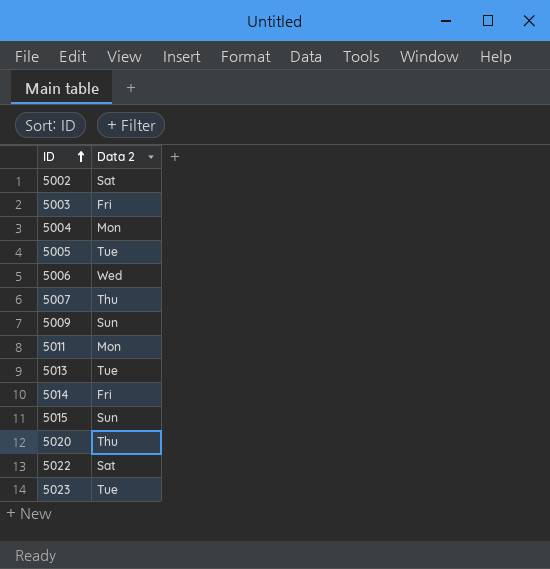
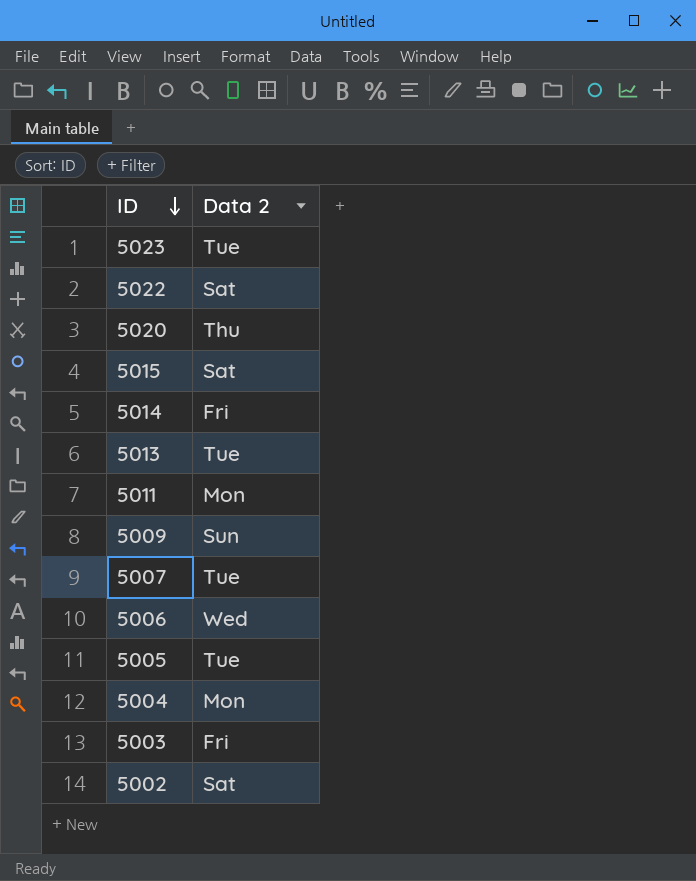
row order: ID ascending -> ID descending
5015 | Data 2: Sun -> Sat
5007 | Data 2: Thu -> Tue

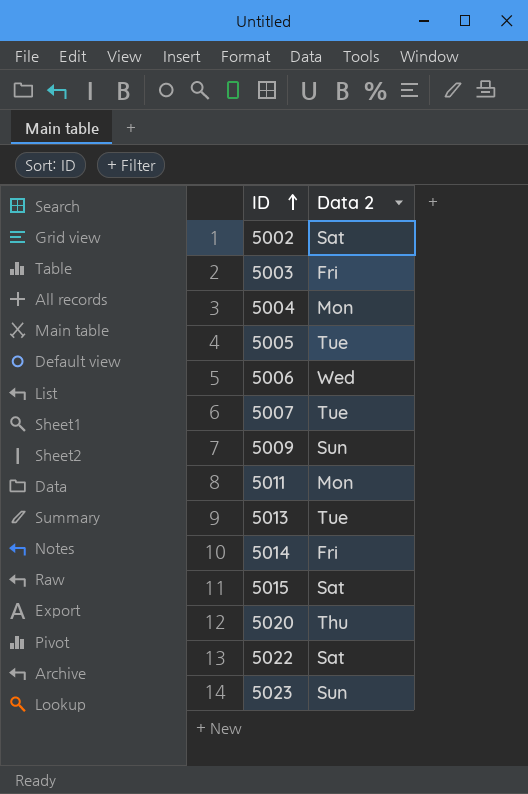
row order: ID descending -> ID ascending
5023 | Data 2: Tue -> Sun

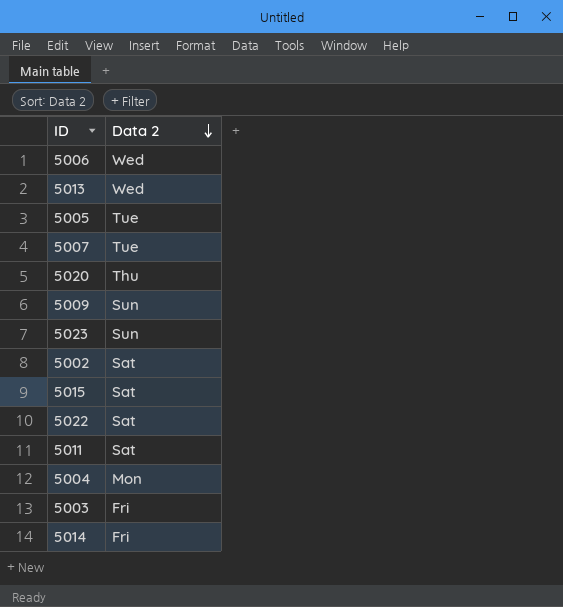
row order: ID ascending -> Data 2 descending
5013 | Data 2: Tue -> Wed
5011 | Data 2: Mon -> Sat

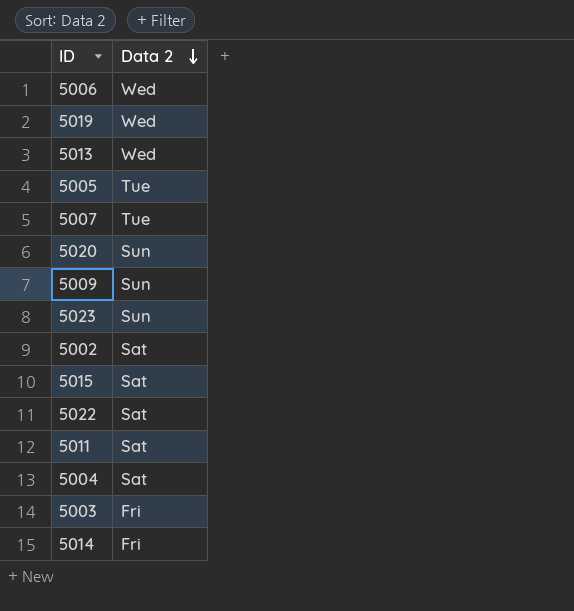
row 5019: none -> Wed
5020 | Data 2: Thu -> Sun
5004 | Data 2: Mon -> Sat

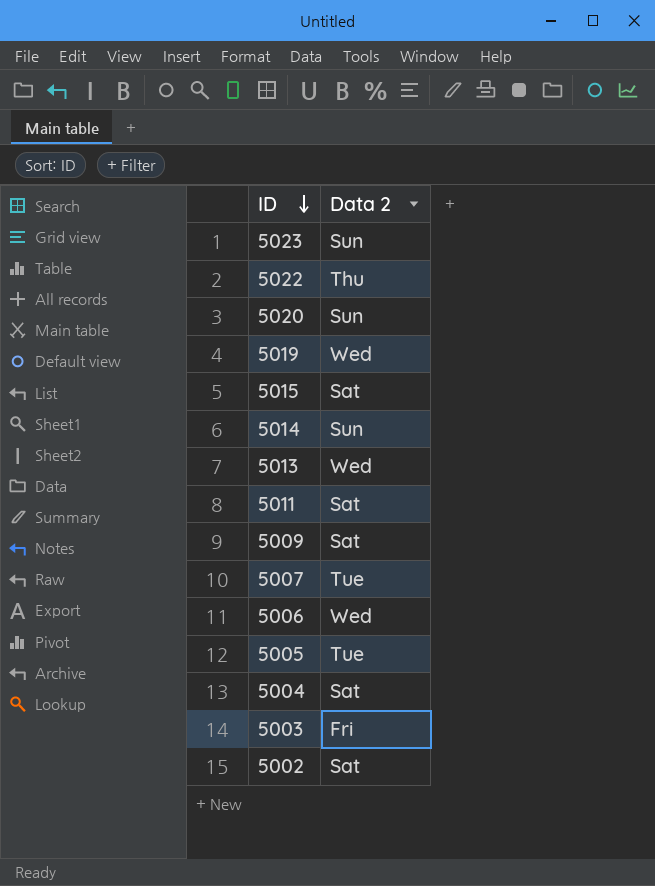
row order: Data 2 descending -> ID descending
5022 | Data 2: Sat -> Thu
5014 | Data 2: Fri -> Sun
5009 | Data 2: Sun -> Sat

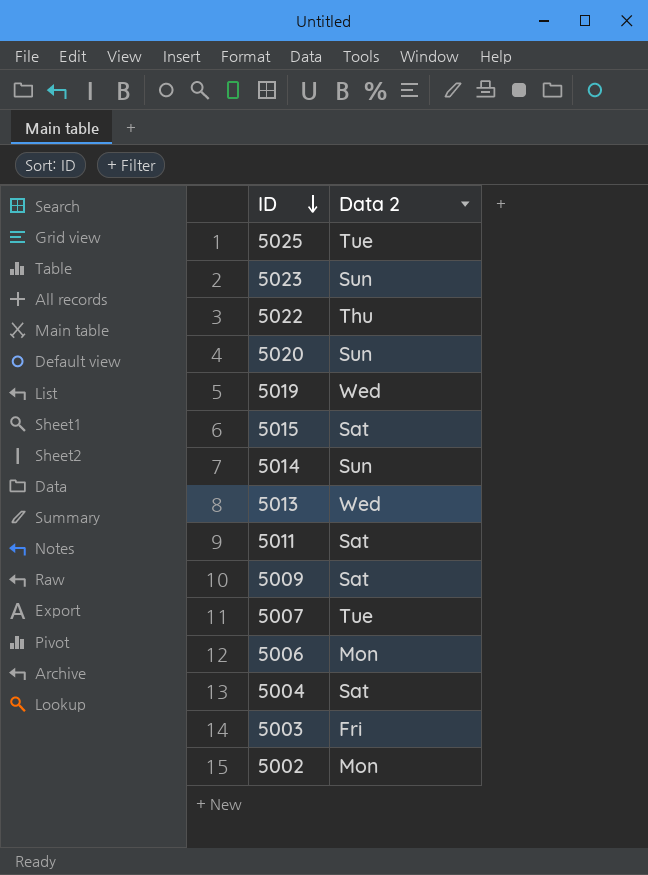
row 5005: Tue -> none
row 5025: none -> Tue
5006 | Data 2: Wed -> Mon
5002 | Data 2: Sat -> Mon

